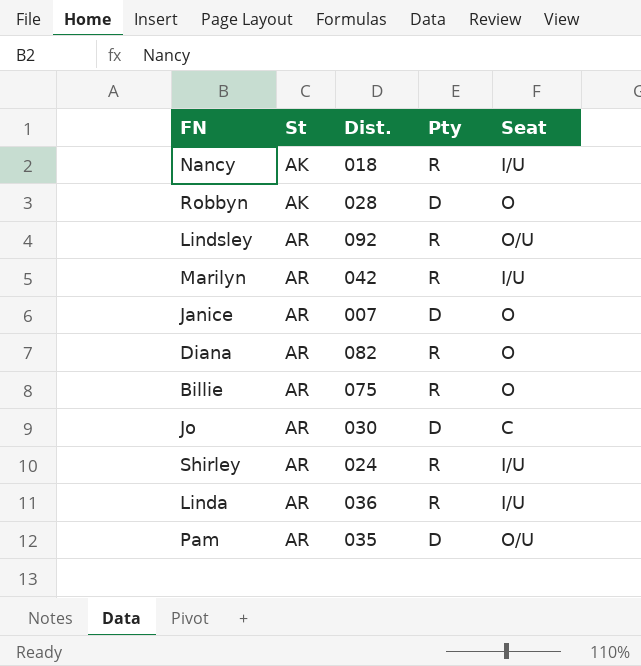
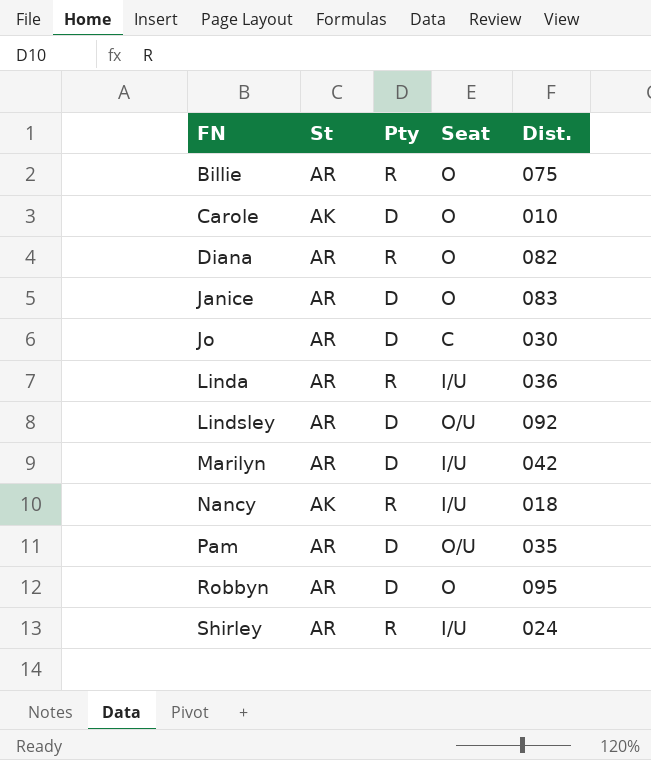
row order: St ascending -> FN ascending
column Dist. | position: 3 -> 5
row Carole: none -> AK | D | O | 010
Janice | Dist.: 007 -> 083
Lindsley | Pty: R -> D
Marilyn | Pty: R -> D
Robbyn | St: AK -> AR
Robbyn | Dist.: 028 -> 095

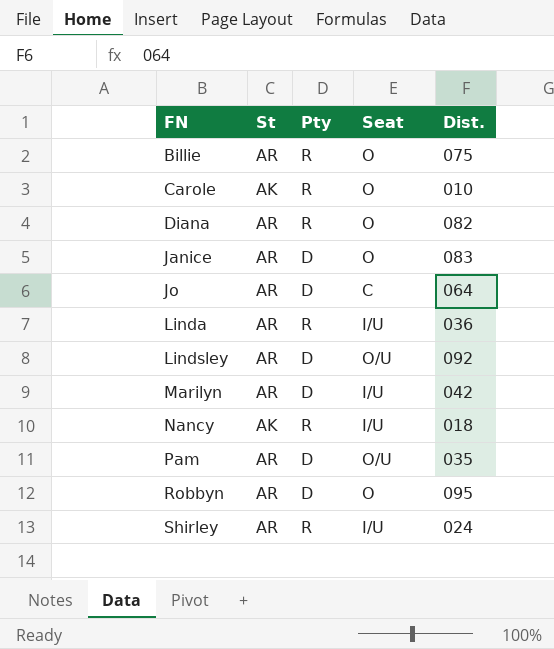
Carole | Pty: D -> R
Jo | Dist.: 030 -> 064

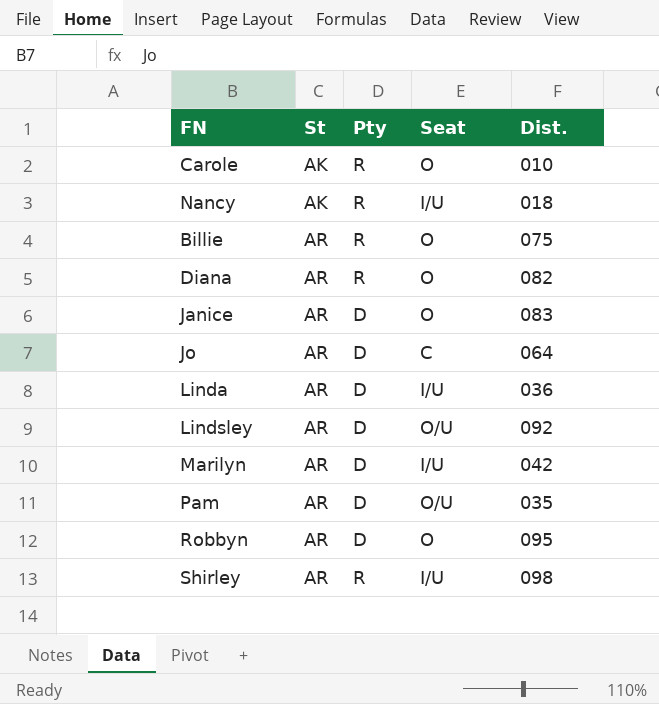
row order: FN ascending -> St ascending
Linda | Pty: R -> D
Shirley | Dist.: 024 -> 098

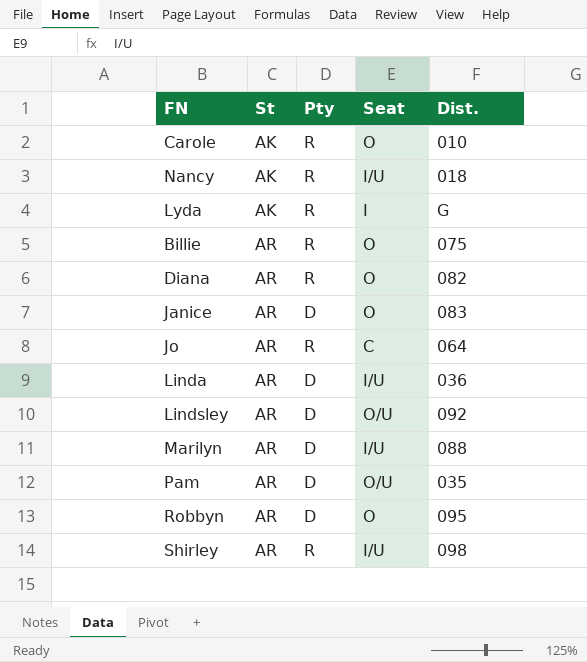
row Lyda: none -> AK | R | I | G
Jo | Pty: D -> R
Marilyn | Dist.: 042 -> 088

